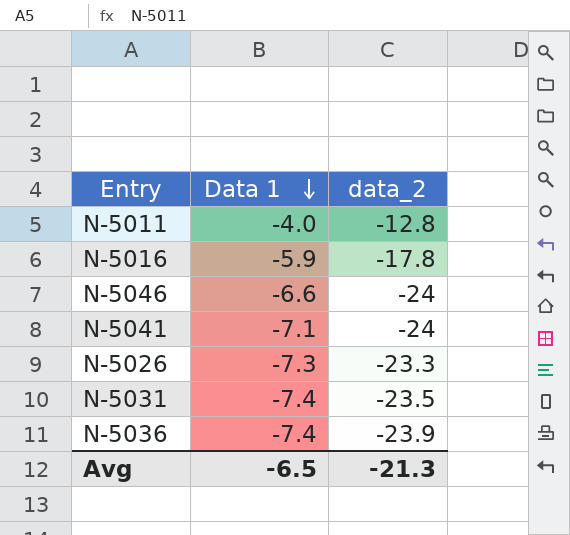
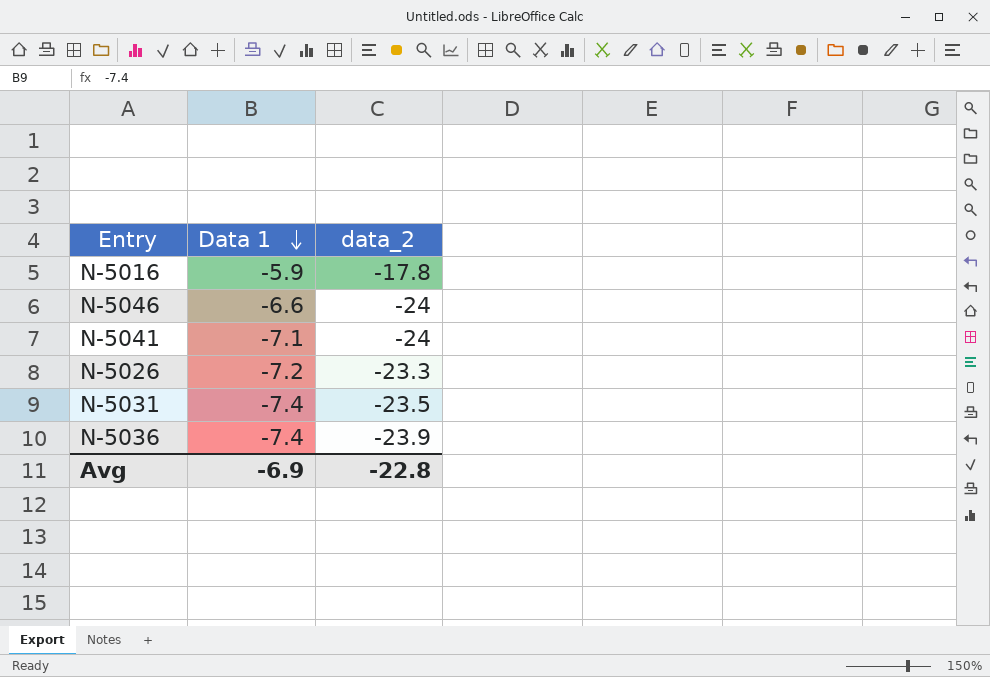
row N-5011: -4.0 | -12.8 -> none
N-5026 | Data 1: -7.3 -> -7.2
Avg | Data 1: -6.5 -> -6.9
Avg | data_2: -21.3 -> -22.8

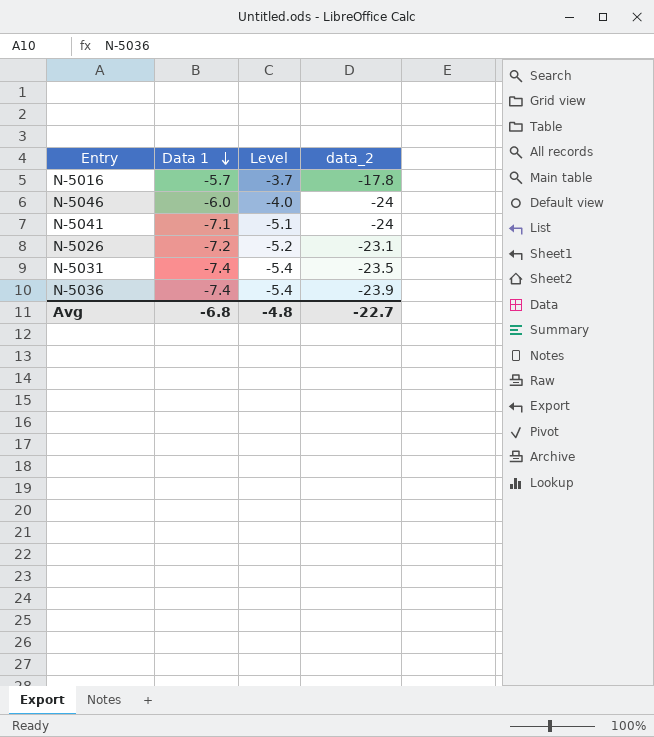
column Level | formula: none -> [Data 1] + 2
N-5016 | Data 1: -5.9 -> -5.7
N-5046 | Data 1: -6.6 -> -6.0
N-5026 | data_2: -23.3 -> -23.1
Avg | Data 1: -6.9 -> -6.8
Avg | data_2: -22.8 -> -22.7

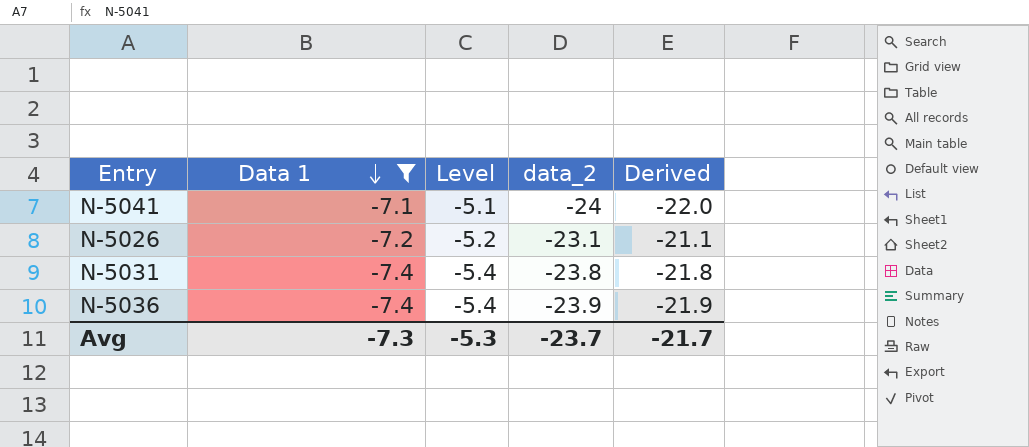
filter: none -> Data 1 <= -7.1
column Derived | formula: none -> [data_2] + 2
N-5031 | data_2: -23.5 -> -23.8
Avg | Data 1: -6.8 -> -7.3
Avg | Level: -4.8 -> -5.3
Avg | data_2: -22.7 -> -23.7

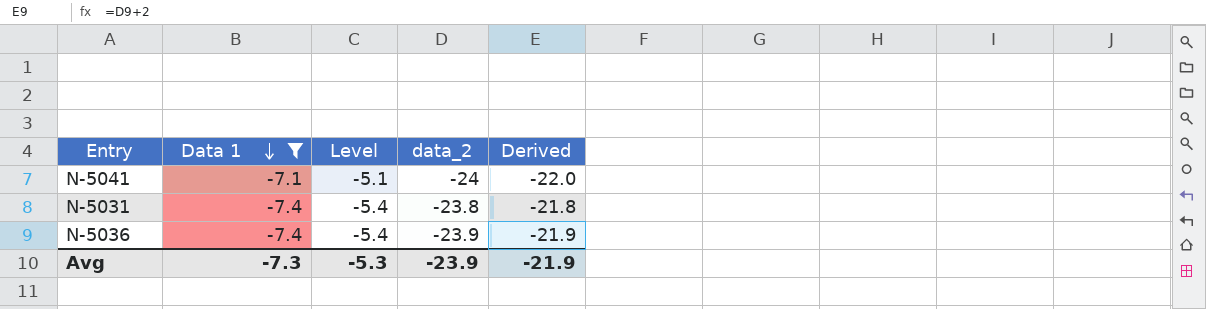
row N-5026: -7.2 | -5.2 | -23.1 | -21.1 -> none
Avg | data_2: -23.7 -> -23.9
Avg | Derived: -21.7 -> -21.9

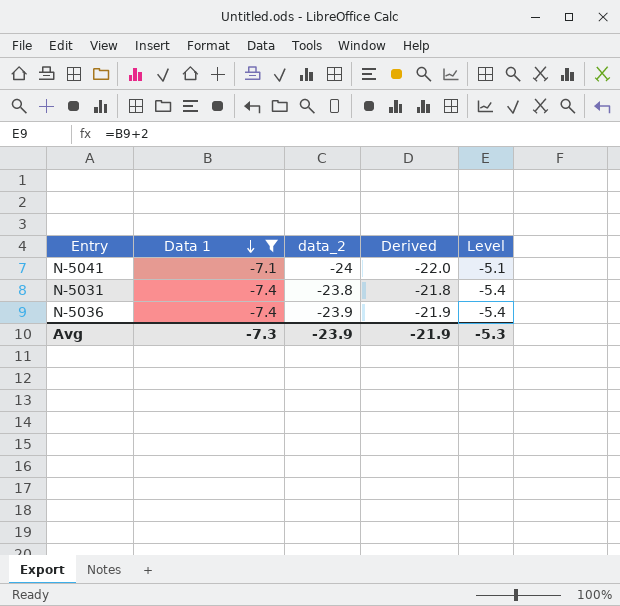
column Level | position: 3 -> 5

